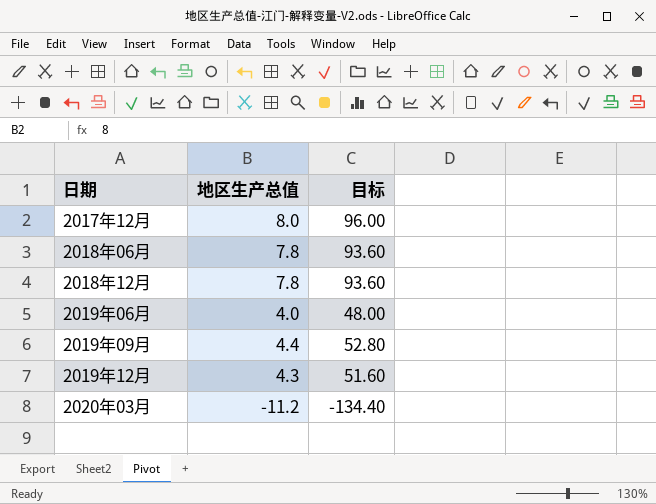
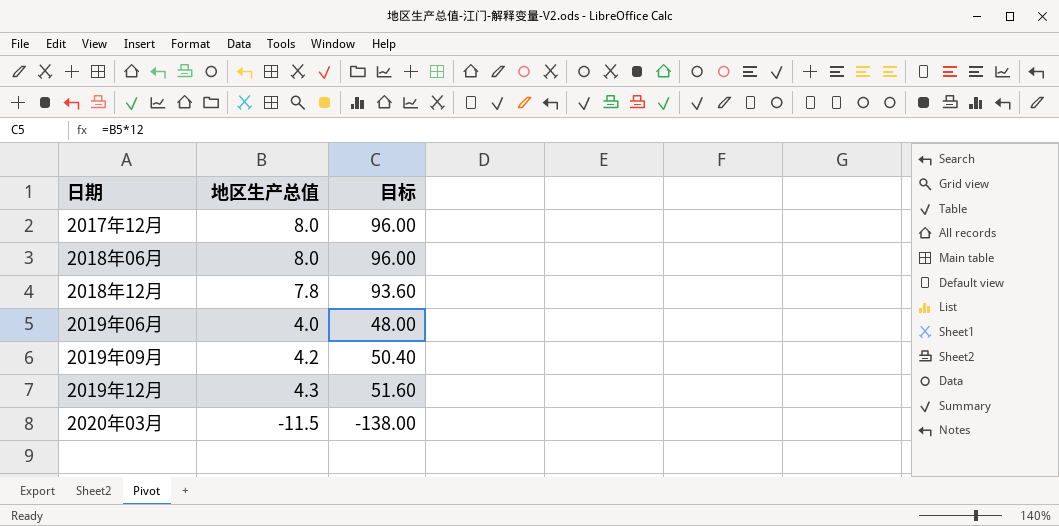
2018年06月 | 地区生产总值: 7.8 -> 8.0
2018年06月 | 目标: 93.60 -> 96.00
2019年09月 | 地区生产总值: 4.4 -> 4.2
2019年09月 | 目标: 52.80 -> 50.40
2020年03月 | 地区生产总值: -11.2 -> -11.5
2020年03月 | 目标: -134.40 -> -138.00

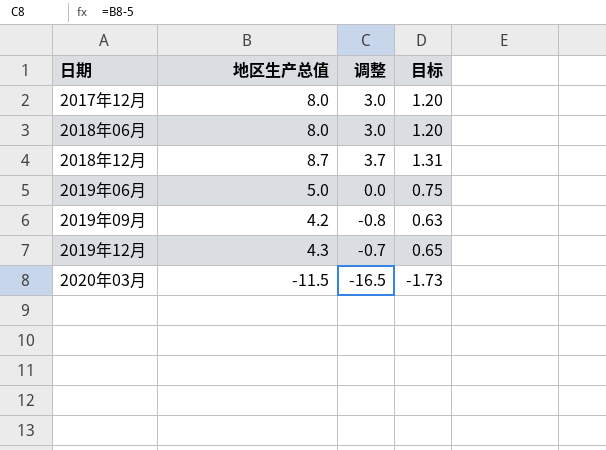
column 调整 | formula: none -> [地区生产总值] - 5
column 目标 | formula: [地区生产总值] * 12 -> [地区生产总值] * 0.15
2018年12月 | 地区生产总值: 7.8 -> 8.7
2019年06月 | 地区生产总值: 4.0 -> 5.0

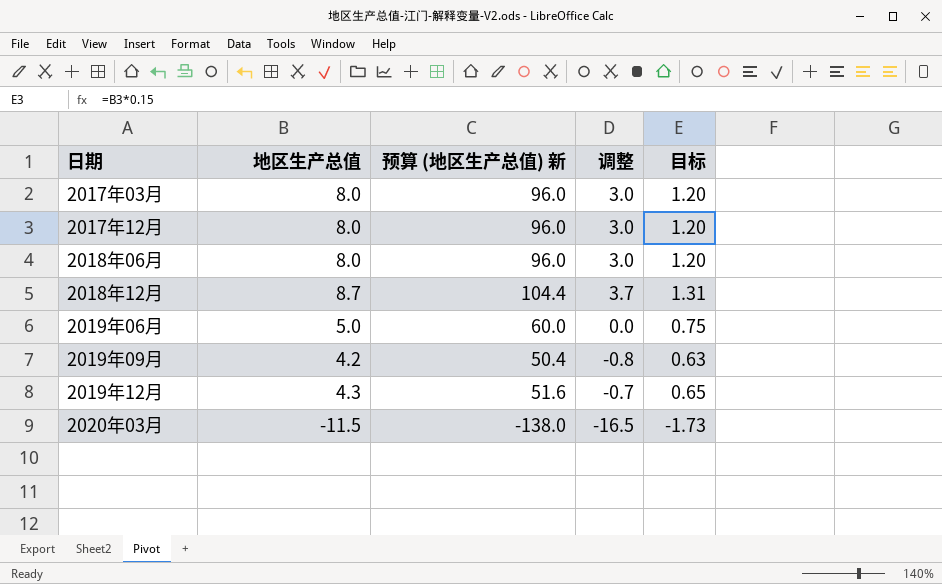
column 预算 (地区生产总值) 新 | formula: none -> [地区生产总值] * 12
row 2017年03月: none -> 8.0 | 96.0 | 3.0 | 1.20

